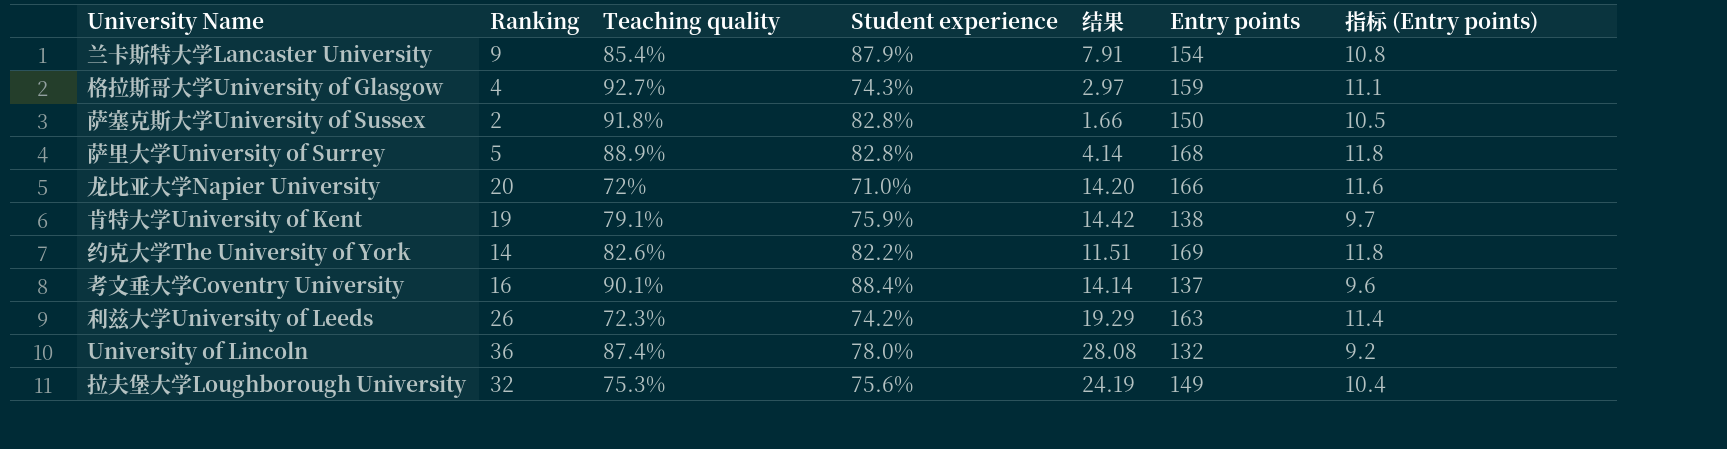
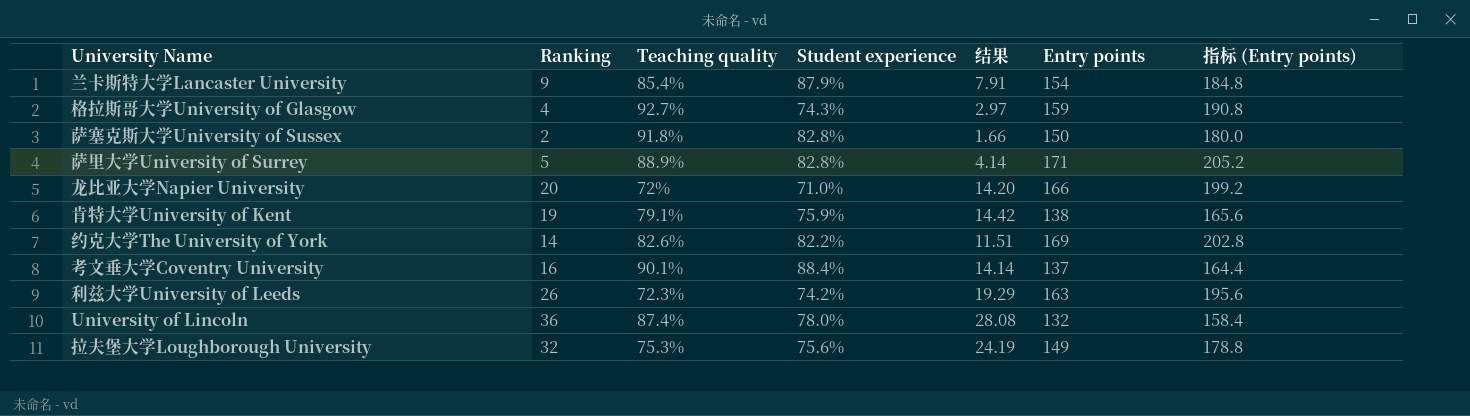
column 指标 (Entry points) | formula: [Entry points] * 0.07 -> [Entry points] * 1.2
萨里大学University of Surrey | Entry points: 168 -> 171

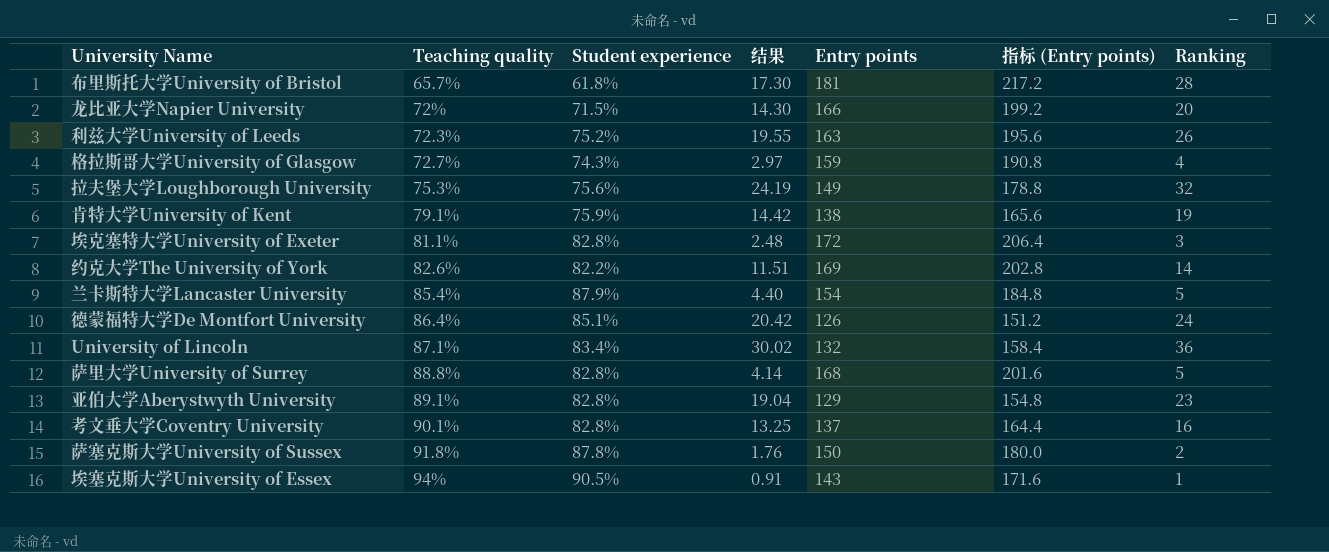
row order: none -> Teaching quality ascending
column Ranking | position: 2 -> 7
row 布里斯托大学University of Bristol: none -> 65.7% | 61.8% | 17.30 | 181 | 217.2 | 28
龙比亚大学Napier University | Student experience: 71.0% -> 71.5%
龙比亚大学Napier University | 结果: 14.20 -> 14.30
利兹大学University of Leeds | Student experience: 74.2% -> 75.2%
利兹大学University of Leeds | 结果: 19.29 -> 19.55
格拉斯哥大学University of Glasgow | Teaching quality: 92.7% -> 72.7%
row 埃克塞特大学University of Exeter: none -> 81.1% | 82.8% | 2.48 | 172 | 206.4 | 3
兰卡斯特大学Lancaster University | 结果: 7.91 -> 4.40
兰卡斯特大学Lancaster University | Ranking: 9 -> 5
row 德蒙福特大学De Montfort University: none -> 86.4% | 85.1% | 20.42 | 126 | 151.2 | 24
University of Lincoln | Teaching quality: 87.4% -> 87.1%
University of Lincoln | Student experience: 78.0% -> 83.4%
University of Lincoln | 结果: 28.08 -> 30.02
萨里大学University of Surrey | Teaching quality: 88.9% -> 88.8%
萨里大学University of Surrey | Entry points: 171 -> 168
萨里大学University of Surrey | 指标 (Entry points): 205.2 -> 201.6
row 亚伯大学Aberystwyth University: none -> 89.1% | 82.8% | 19.04 | 129 | 154.8 | 23
考文垂大学Coventry University | Student experience: 88.4% -> 82.8%
考文垂大学Coventry University | 结果: 14.14 -> 13.25
萨塞克斯大学University of Sussex | Student experience: 82.8% -> 87.8%
萨塞克斯大学University of Sussex | 结果: 1.66 -> 1.76
row 埃塞克斯大学University of Essex: none -> 94% | 90.5% | 0.91 | 143 | 171.6 | 1

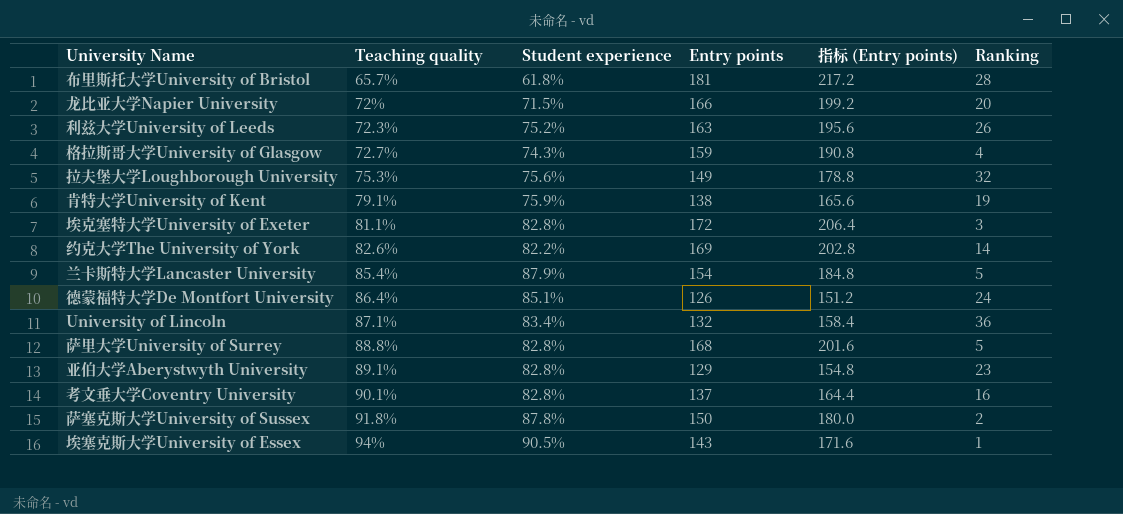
column 结果 | formula: [Student experience] * [Ranking] -> none

